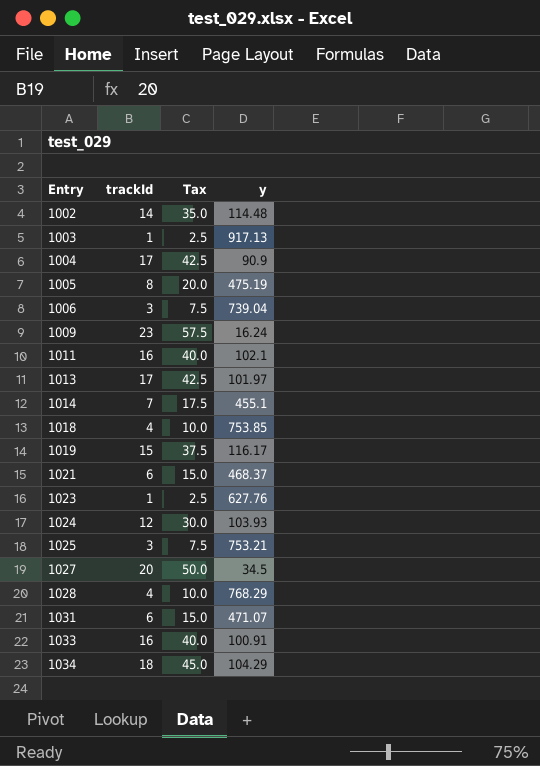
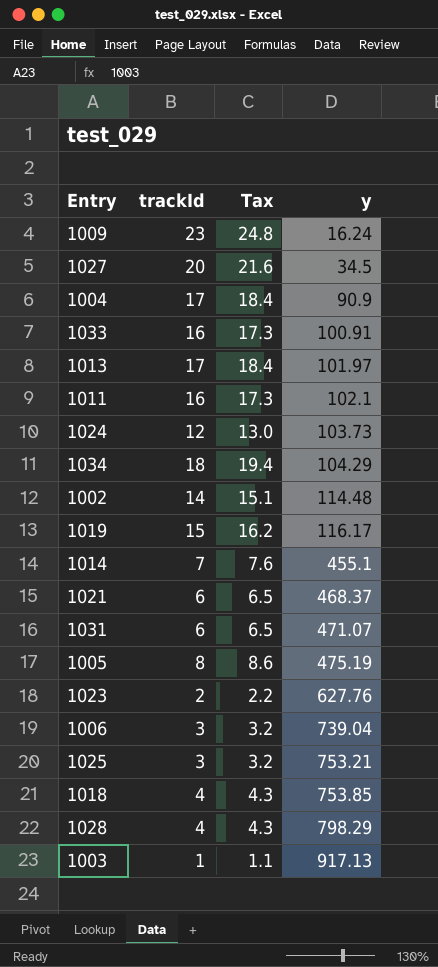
row order: Entry ascending -> y ascending
column Tax | formula: [trackId] * 2.5 -> [trackId] * 1.08
1024 | y: 103.93 -> 103.73
1023 | trackId: 1 -> 2
1028 | y: 768.29 -> 798.29

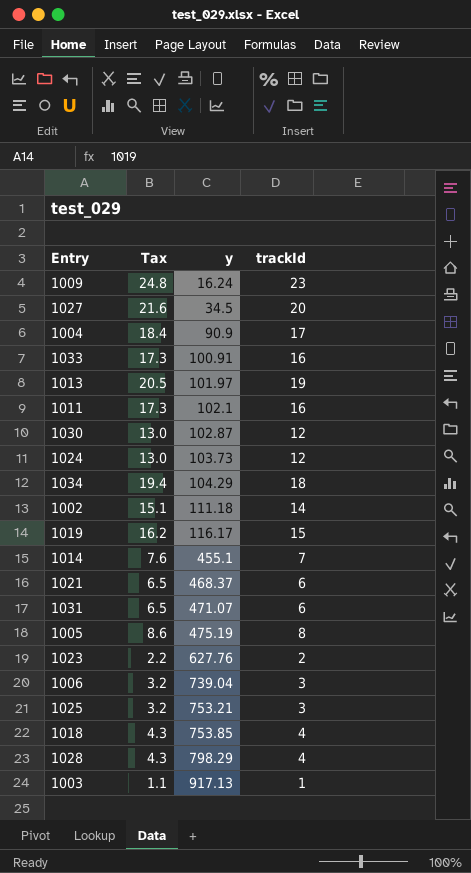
column trackId | position: 2 -> 4
1013 | Tax: 18.4 -> 20.5
1013 | trackId: 17 -> 19
row 1030: none -> 13.0 | 102.87 | 12
1002 | y: 114.48 -> 111.18

